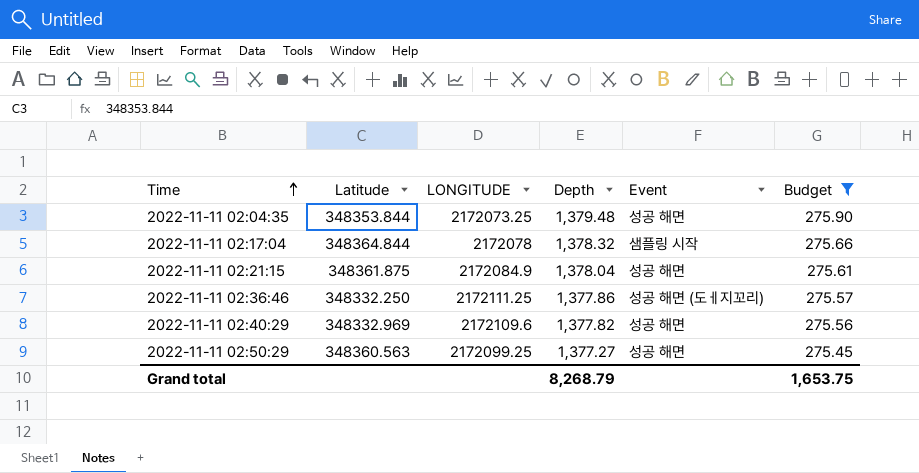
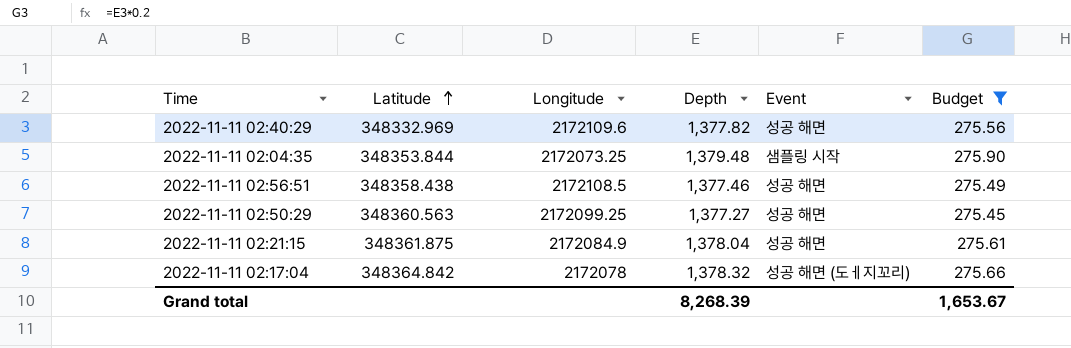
row order: Time ascending -> Latitude ascending
column name: LONGITUDE -> Longitude
row 2022-11-11 02:36:46: 348332.250 | 2172111.25 | 1,377.86 | 성공 해면 (도ㅔ지꼬리) | 275.57 -> none
2022-11-11 02:04:35 | Event: 성공 해면 -> 샘플링 시작
row 2022-11-11 02:56:51: none -> 348358.438 | 2172108.5 | 1,377.46 | 성공 해면 | 275.49
2022-11-11 02:17:04 | Latitude: 348364.844 -> 348364.842
2022-11-11 02:17:04 | Event: 샘플링 시작 -> 성공 해면 (도ㅔ지꼬리)
Grand total | Depth: 8,268.79 -> 8,268.39
Grand total | Budget: 1,653.75 -> 1,653.67

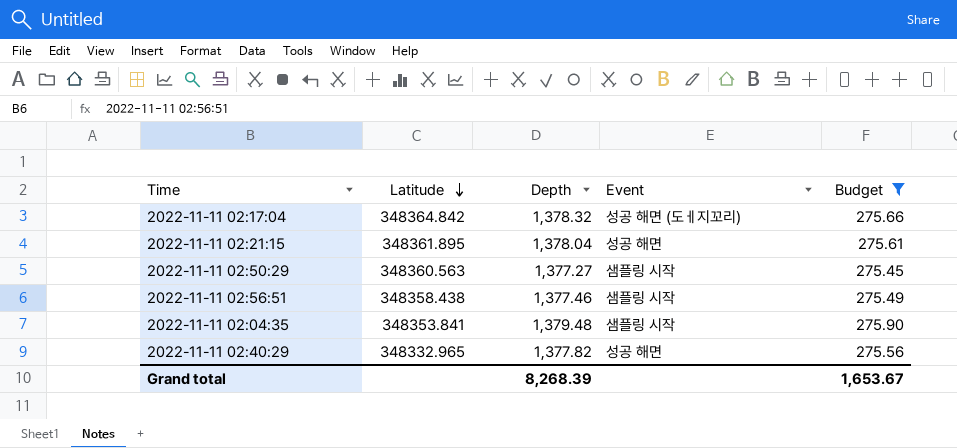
row order: Latitude ascending -> Latitude descending
column Longitude | position: 3 -> none
2022-11-11 02:21:15 | Latitude: 348361.875 -> 348361.895
2022-11-11 02:50:29 | Event: 성공 해면 -> 샘플링 시작
2022-11-11 02:56:51 | Event: 성공 해면 -> 샘플링 시작
2022-11-11 02:04:35 | Latitude: 348353.844 -> 348353.841
2022-11-11 02:40:29 | Latitude: 348332.969 -> 348332.965

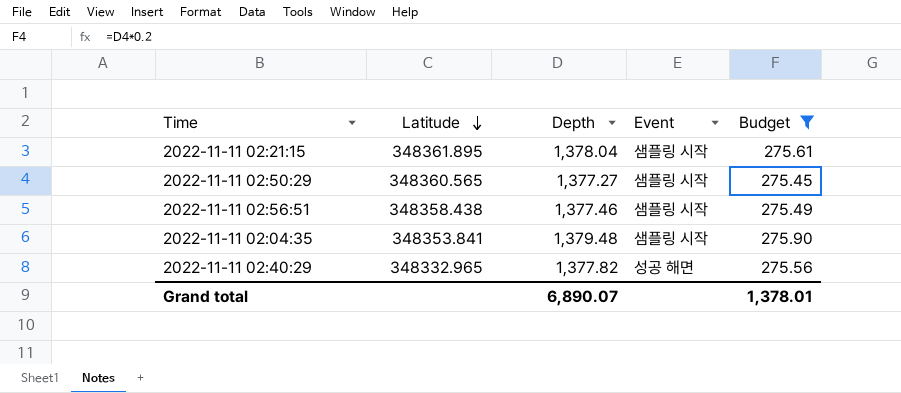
row 2022-11-11 02:17:04: 348364.842 | 1,378.32 | 성공 해면 (도ㅔ지꼬리) | 275.66 -> none
2022-11-11 02:21:15 | Event: 성공 해면 -> 샘플링 시작
2022-11-11 02:50:29 | Latitude: 348360.563 -> 348360.565
Grand total | Depth: 8,268.39 -> 6,890.07
Grand total | Budget: 1,653.67 -> 1,378.01

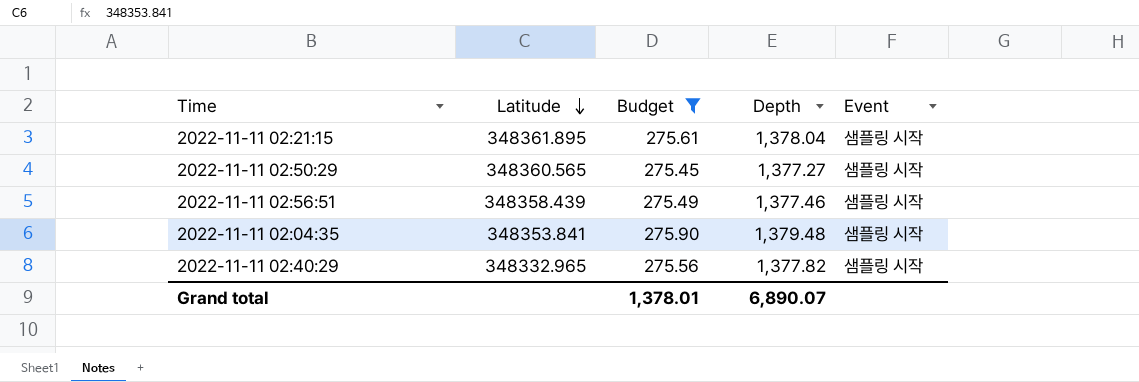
column Budget | position: 5 -> 3
2022-11-11 02:56:51 | Latitude: 348358.438 -> 348358.439
2022-11-11 02:40:29 | Event: 성공 해면 -> 샘플링 시작

